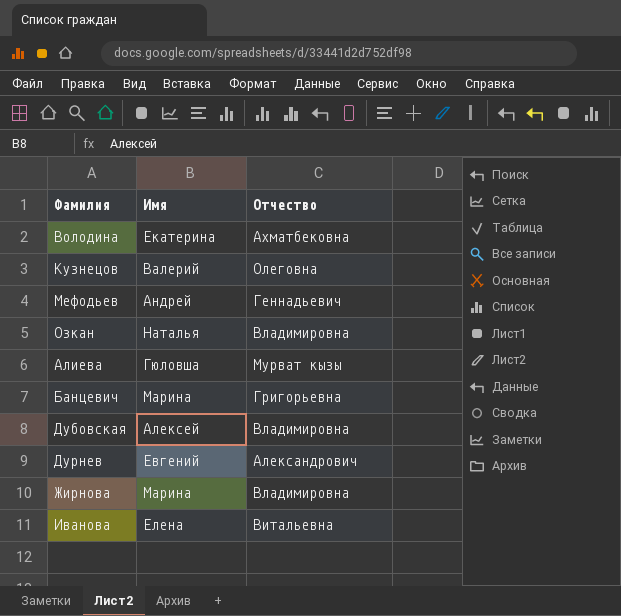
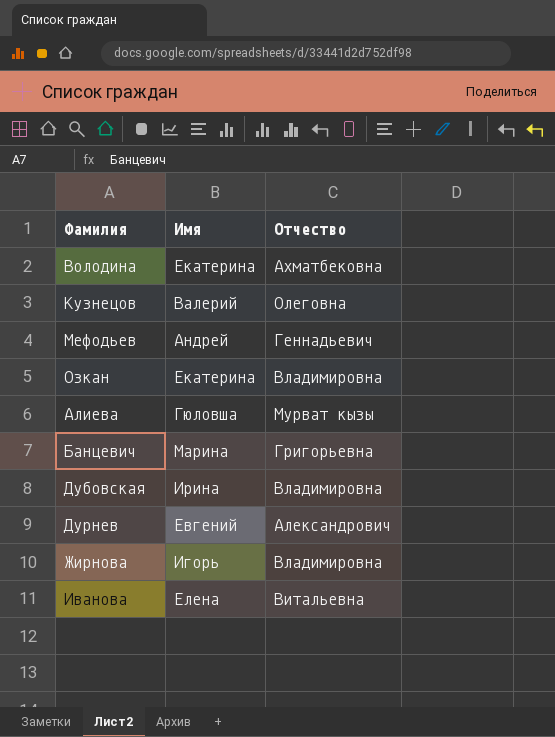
Озкан | Имя: Наталья -> Екатерина
Дубовская | Имя: Алексей -> Ирина
Жирнова | Имя: Марина -> Игорь

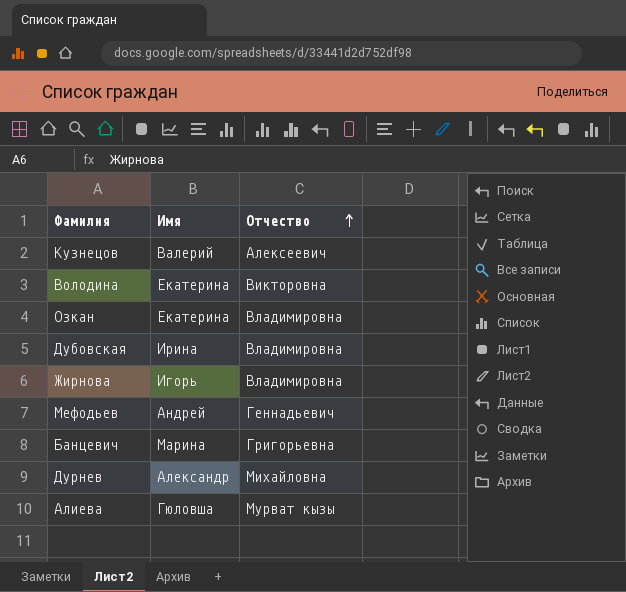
row order: none -> Отчество ascending
row Иванова: Елена | Витальевна -> none
Кузнецов | Отчество: Олеговна -> Алексеевич
Володина | Отчество: Ахматбековна -> Викторовна
Дурнев | Имя: Евгений -> Александр
Дурнев | Отчество: Александрович -> Михайловна

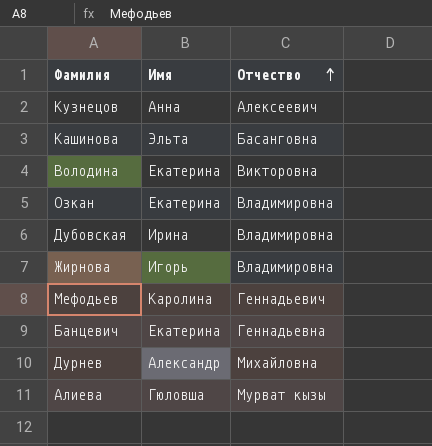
Кузнецов | Имя: Валерий -> Анна
row Кашинова: none -> Эльта | Басанговна
Мефодьев | Имя: Андрей -> Каролина
Банцевич | Имя: Марина -> Екатерина
Банцевич | Отчество: Григорьевна -> Геннадьевна

